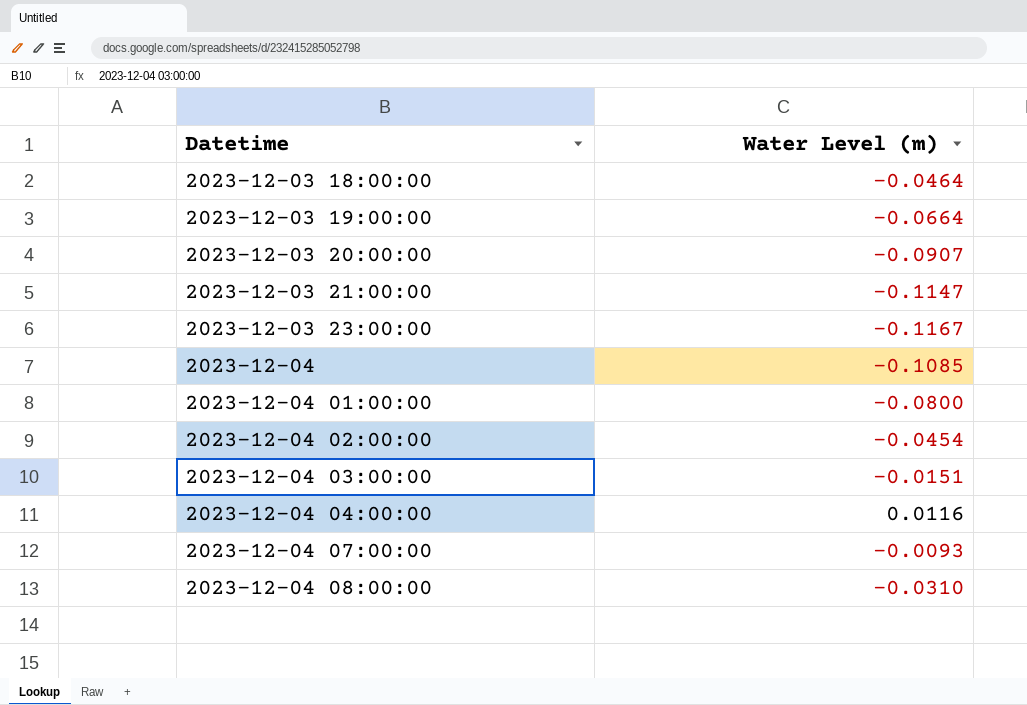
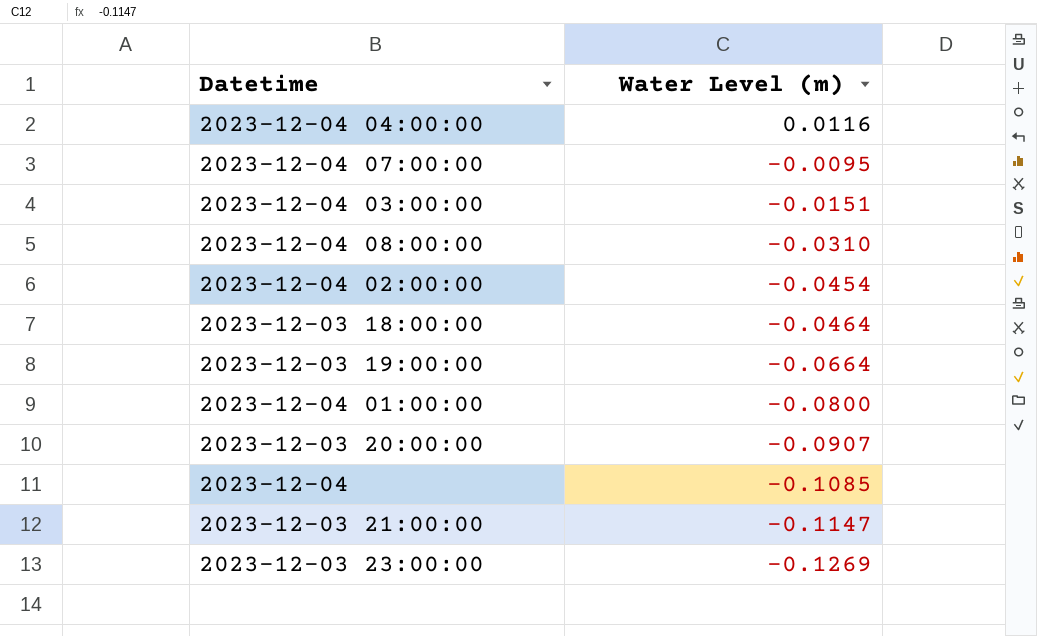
row order: Datetime ascending -> Water Level (m) descending
2023-12-04 07:00:00 | Water Level (m): -0.0093 -> -0.0095
2023-12-03 23:00:00 | Water Level (m): -0.1167 -> -0.1269

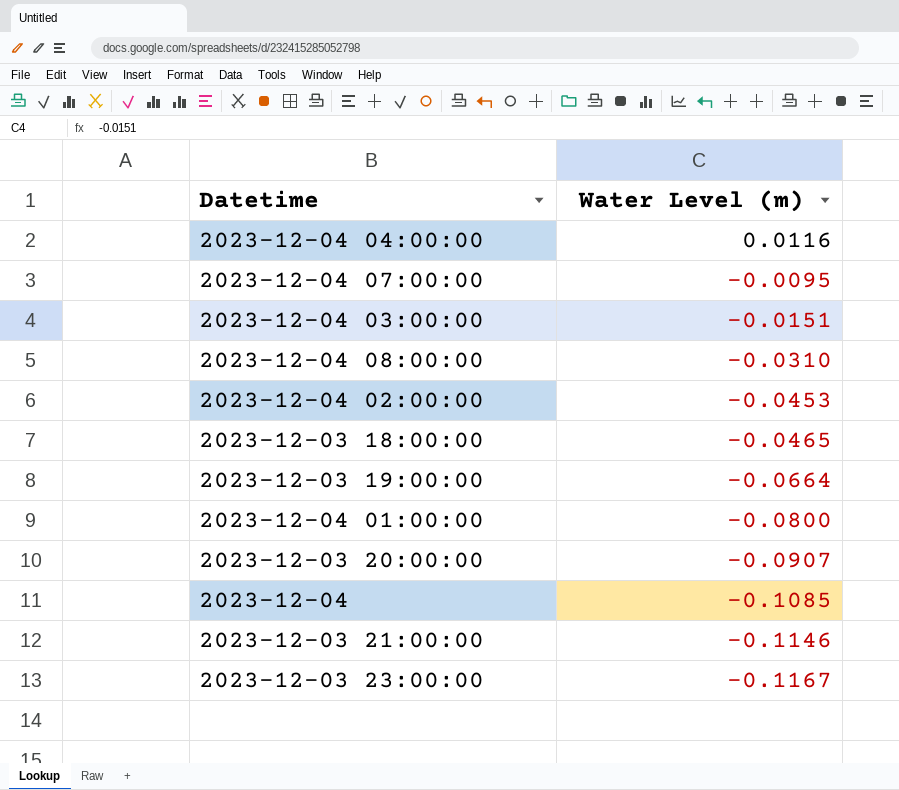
2023-12-04 02:00:00 | Water Level (m): -0.0454 -> -0.0453
2023-12-03 18:00:00 | Water Level (m): -0.0464 -> -0.0465
2023-12-03 21:00:00 | Water Level (m): -0.1147 -> -0.1146
2023-12-03 23:00:00 | Water Level (m): -0.1269 -> -0.1167

